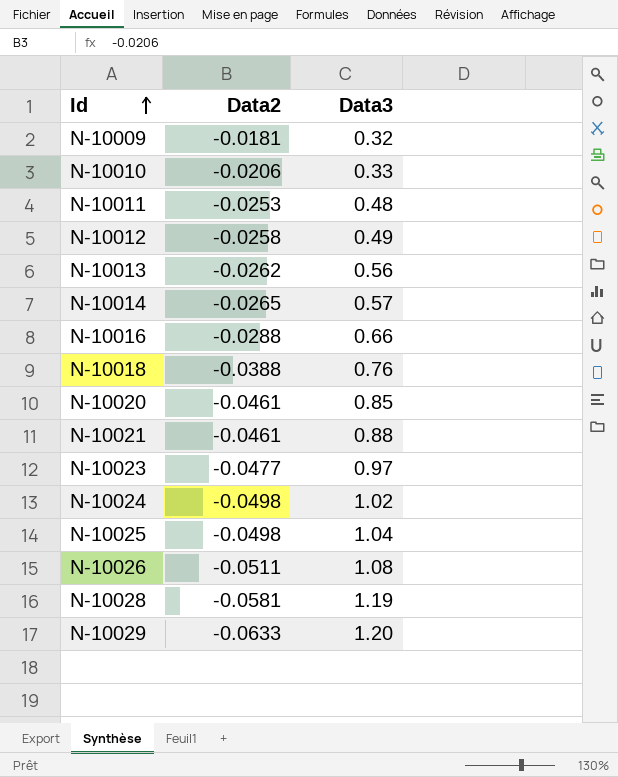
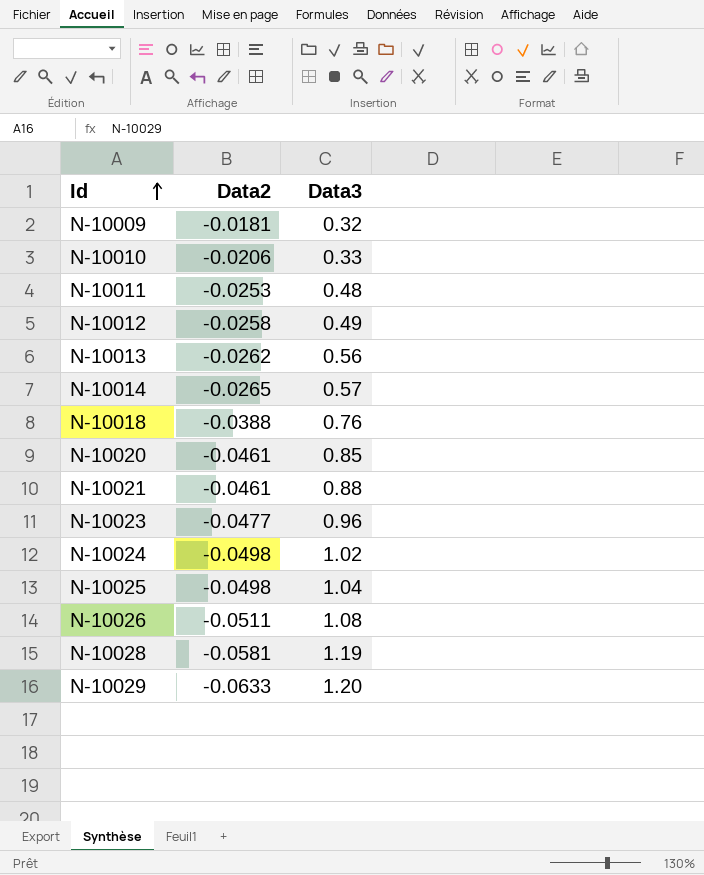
row N-10016: -0.0288 | 0.66 -> none
N-10023 | Data3: 0.97 -> 0.96

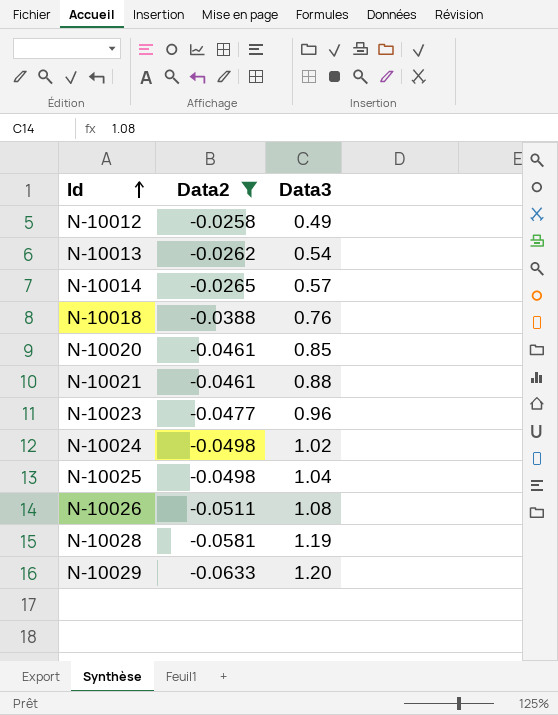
filter: none -> Data2 <= -0.0258
N-10013 | Data3: 0.56 -> 0.54

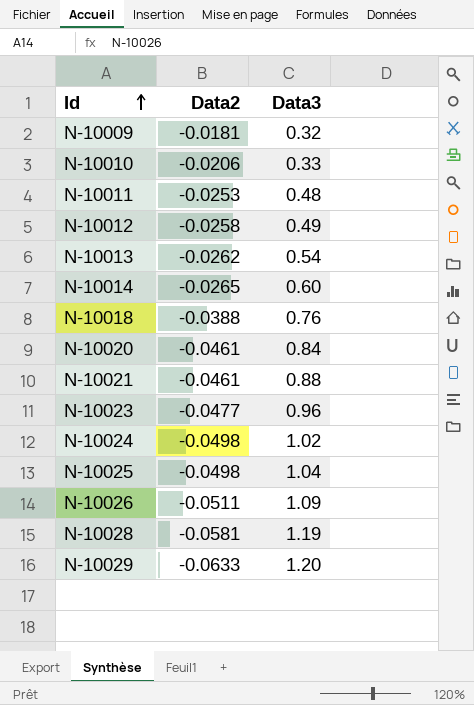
filter: Data2 <= -0.0258 -> none
N-10014 | Data3: 0.57 -> 0.60
N-10020 | Data3: 0.85 -> 0.84
N-10026 | Data3: 1.08 -> 1.09

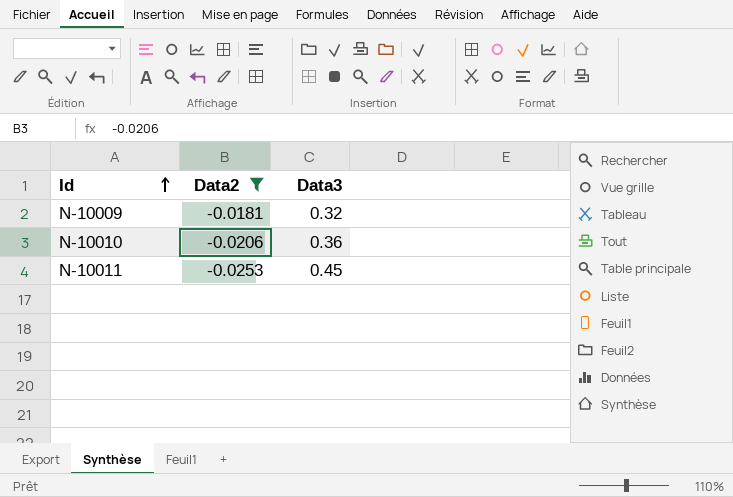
filter: none -> Data2 >= -0.0253
N-10010 | Data3: 0.33 -> 0.36
N-10011 | Data3: 0.48 -> 0.45

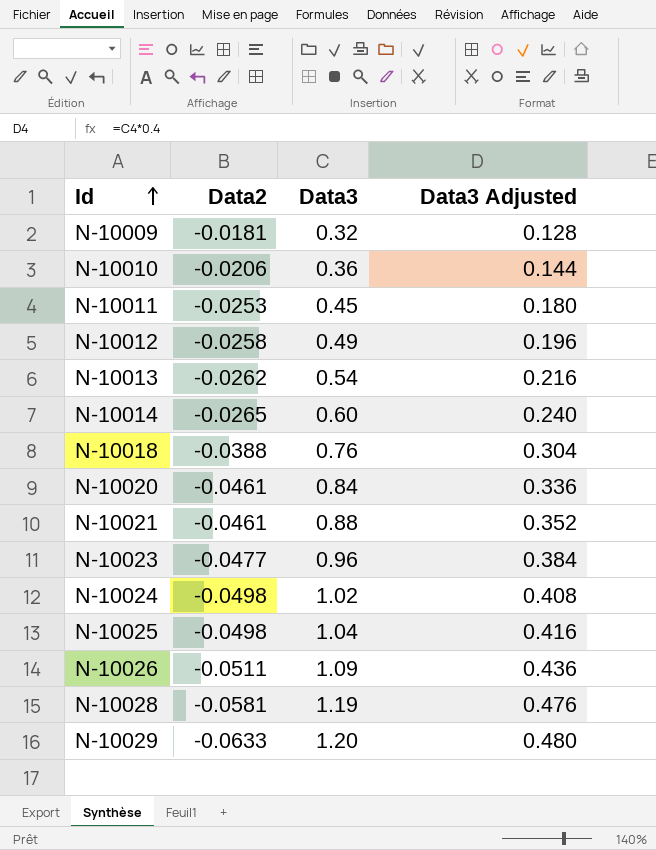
filter: Data2 >= -0.0253 -> none
column Data3 Adjusted | formula: none -> [Data3] * 0.4

